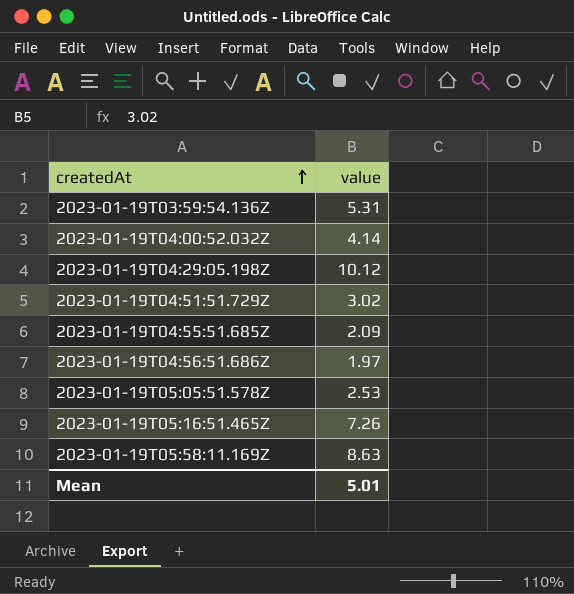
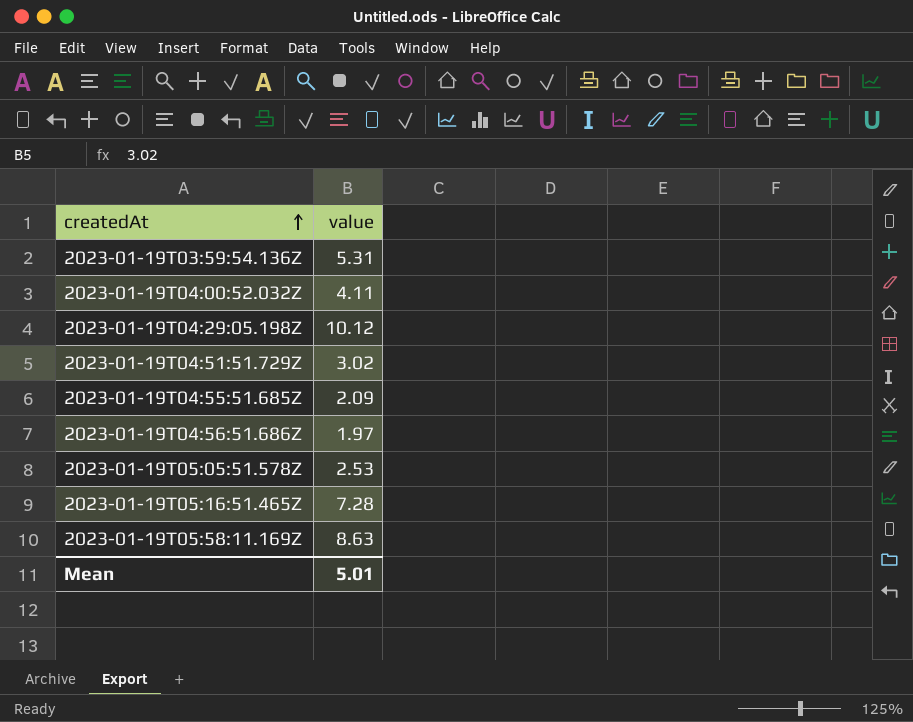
2023-01-19T04:00:52.032Z | value: 4.14 -> 4.11
2023-01-19T05:16:51.465Z | value: 7.26 -> 7.28

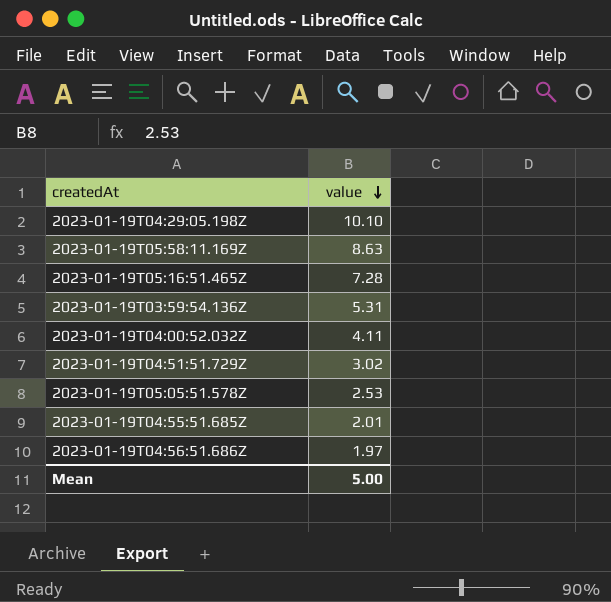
row order: createdAt ascending -> value descending
2023-01-19T04:29:05.198Z | value: 10.12 -> 10.10
2023-01-19T04:55:51.685Z | value: 2.09 -> 2.01
Mean | value: 5.01 -> 5.00

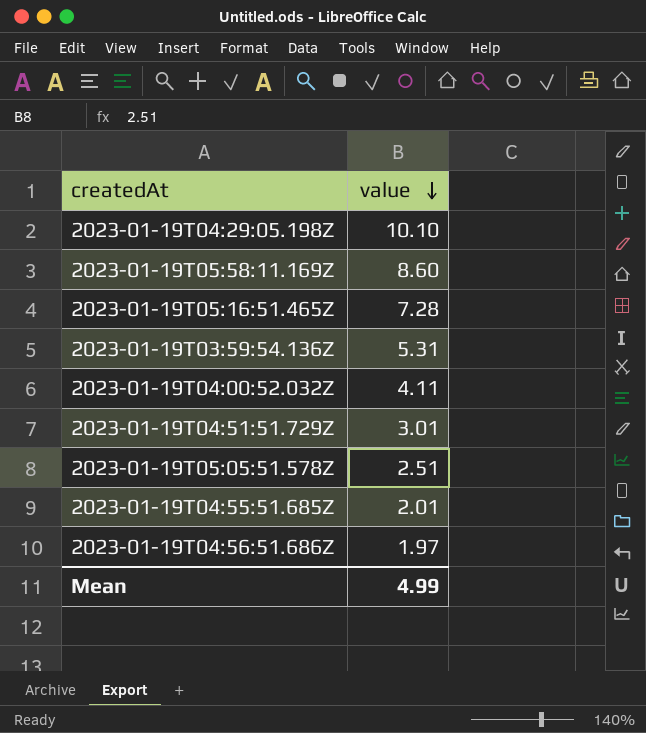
2023-01-19T05:58:11.169Z | value: 8.63 -> 8.60
2023-01-19T04:51:51.729Z | value: 3.02 -> 3.01
2023-01-19T05:05:51.578Z | value: 2.53 -> 2.51
Mean | value: 5.00 -> 4.99

